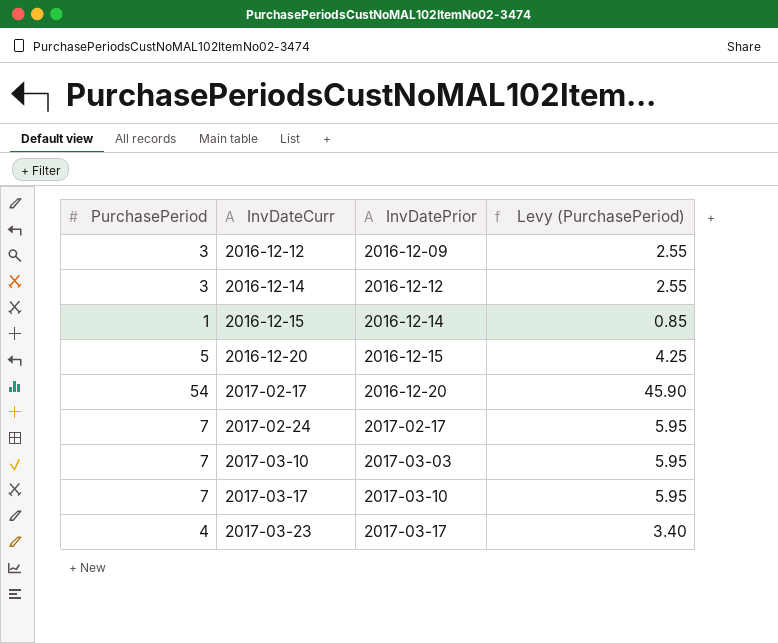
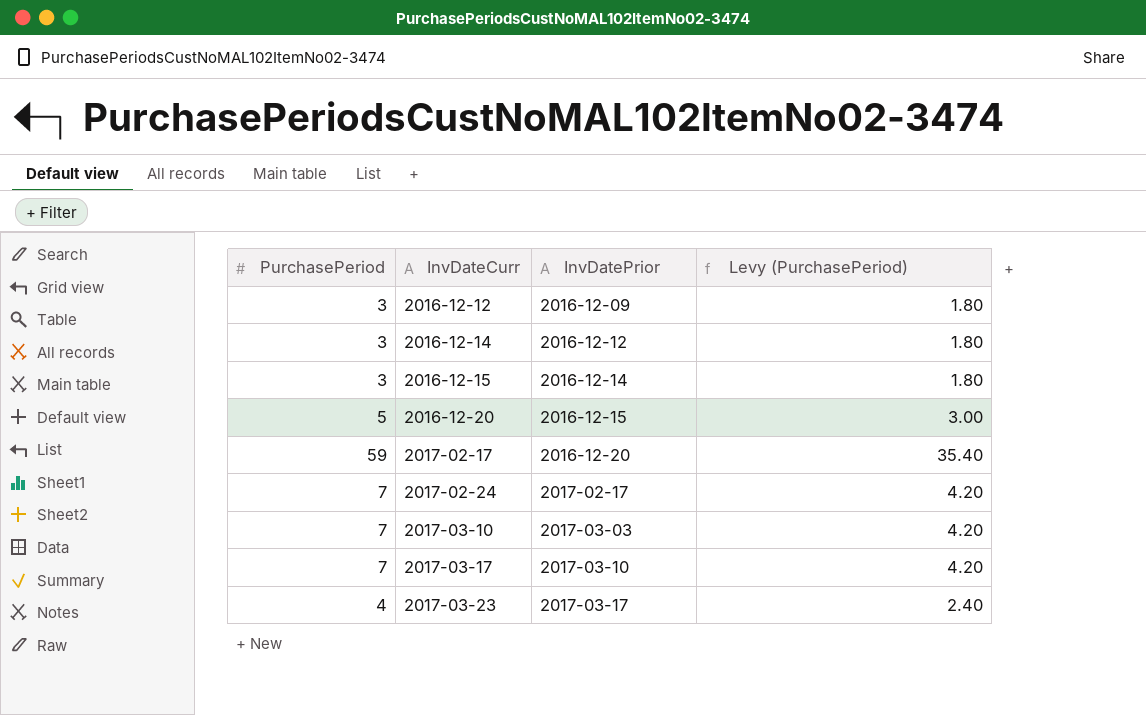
column Levy (PurchasePeriod) | formula: [PurchasePeriod] * 0.85 -> [PurchasePeriod] * 0.6
2016-12-15 | PurchasePeriod: 1 -> 3
2017-02-17 | PurchasePeriod: 54 -> 59

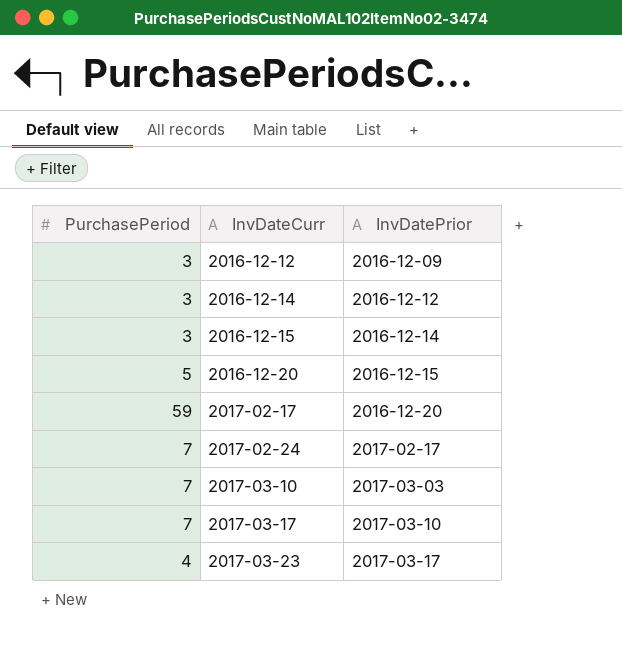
column Levy (PurchasePeriod) | formula: [PurchasePeriod] * 0.6 -> none

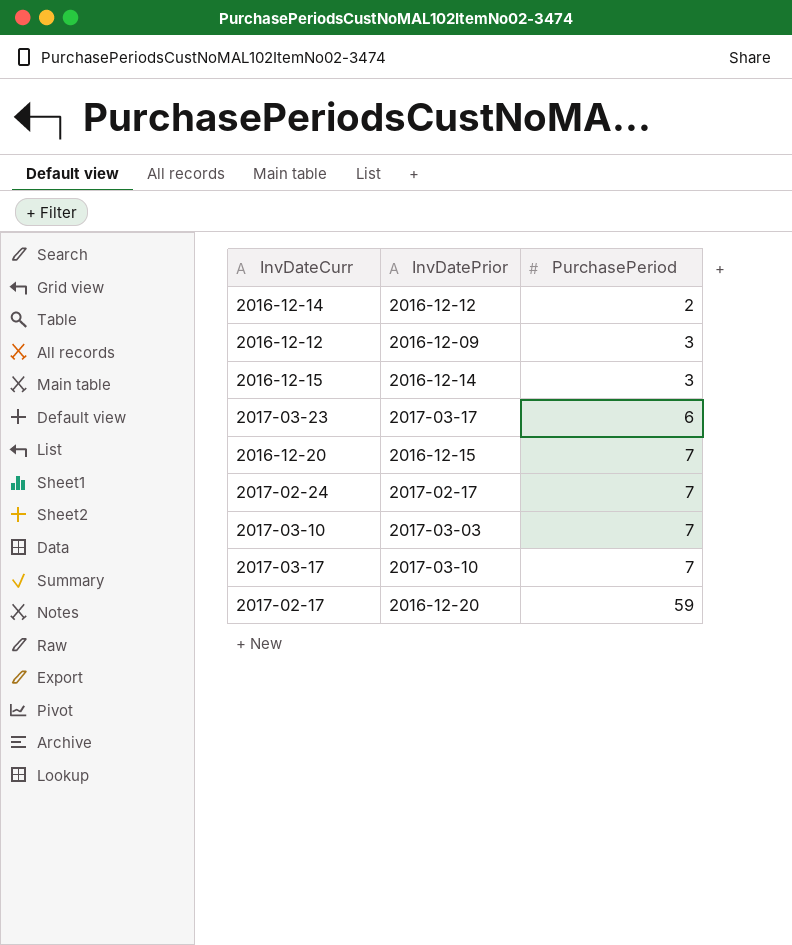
row order: InvDateCurr ascending -> PurchasePeriod ascending
column PurchasePeriod | position: 1 -> 3
2016-12-14 | PurchasePeriod: 3 -> 2
2017-03-23 | PurchasePeriod: 4 -> 6
2016-12-20 | PurchasePeriod: 5 -> 7

